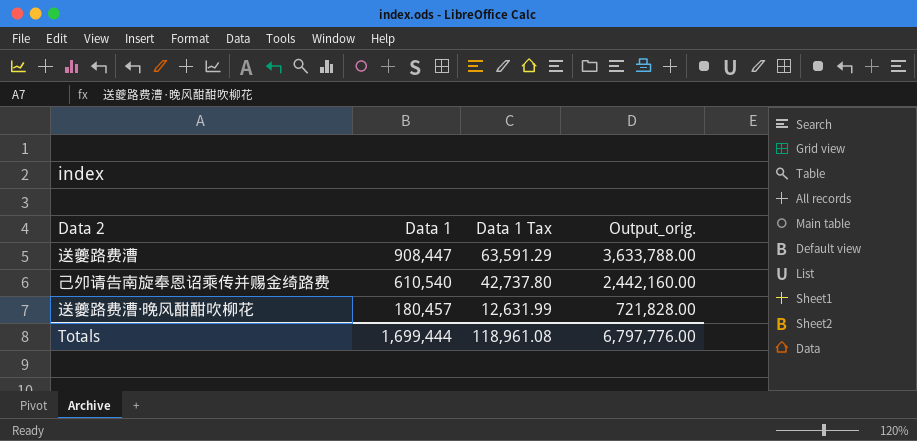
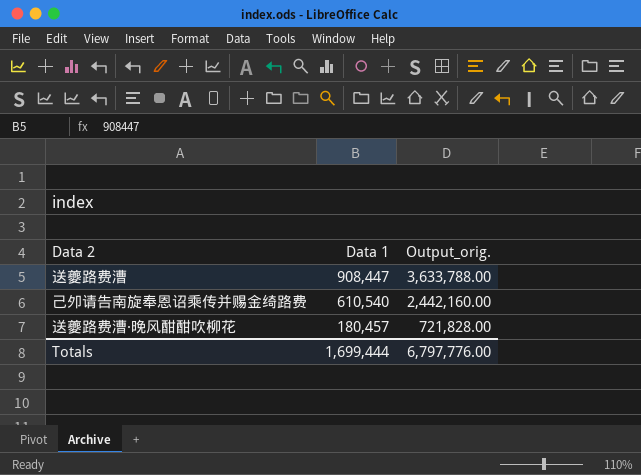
column Data 1 Tax | formula: [Data 1] * 0.07 -> none

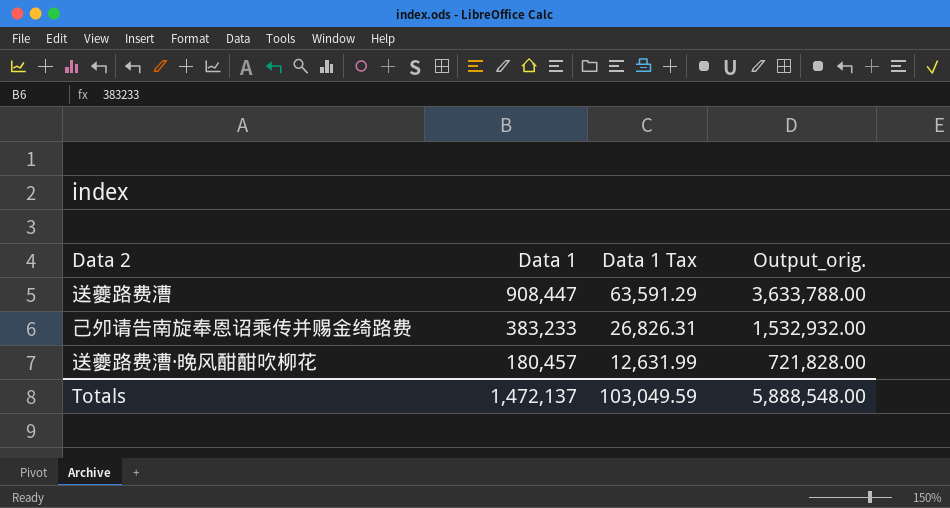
column Data 1 Tax | formula: none -> [Data 1] * 0.07
己夘请告南旋奉恩诏乘传并赐金绮路费 | Data 1: 610,540 -> 383,233
己夘请告南旋奉恩诏乘传并赐金绮路费 | Output_orig.: 2,442,160.00 -> 1,532,932.00
Totals | Data 1: 1,699,444 -> 1,472,137
Totals | Output_orig.: 6,797,776.00 -> 5,888,548.00

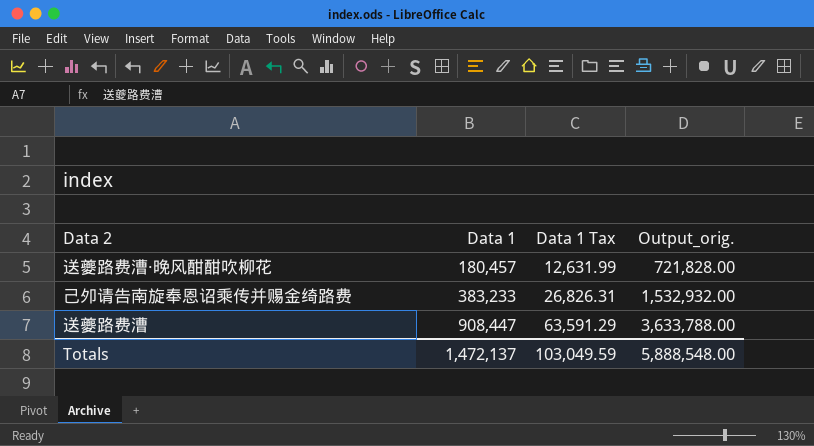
row order: Data 1 descending -> Data 1 ascending

